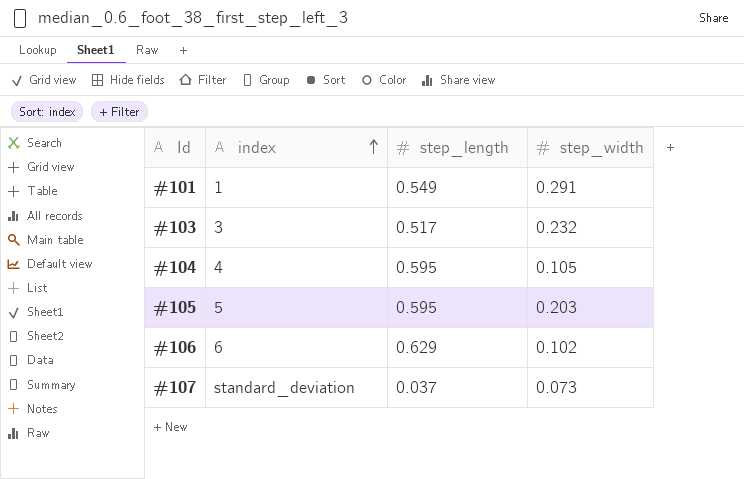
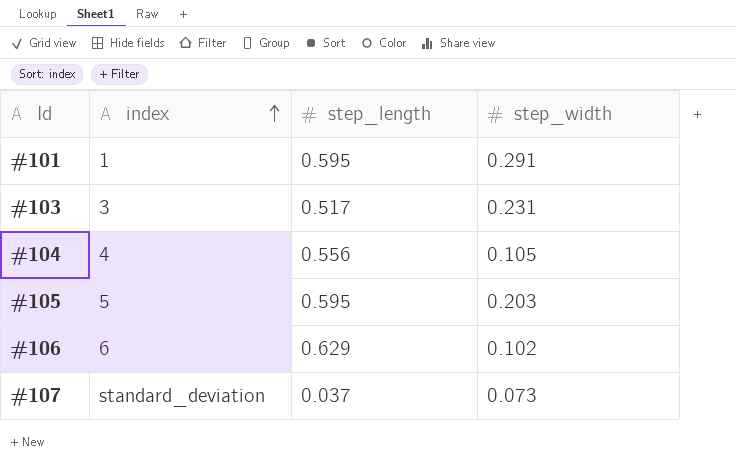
#101 | step_length: 0.549 -> 0.595
#103 | step_width: 0.232 -> 0.231
#104 | step_length: 0.595 -> 0.556

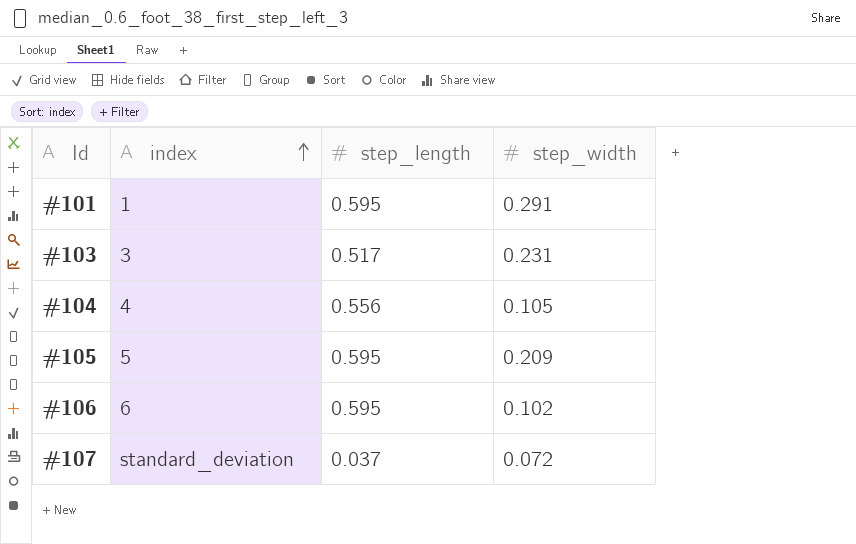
#105 | step_width: 0.203 -> 0.209
#106 | step_length: 0.629 -> 0.595
#107 | step_width: 0.073 -> 0.072

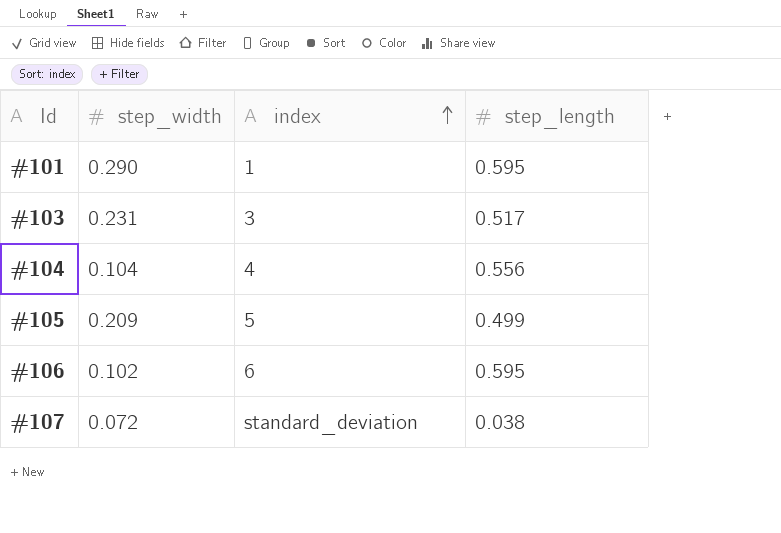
column step_width | position: 4 -> 2
#101 | step_width: 0.291 -> 0.290
#104 | step_width: 0.105 -> 0.104
#105 | step_length: 0.595 -> 0.499
#107 | step_length: 0.037 -> 0.038

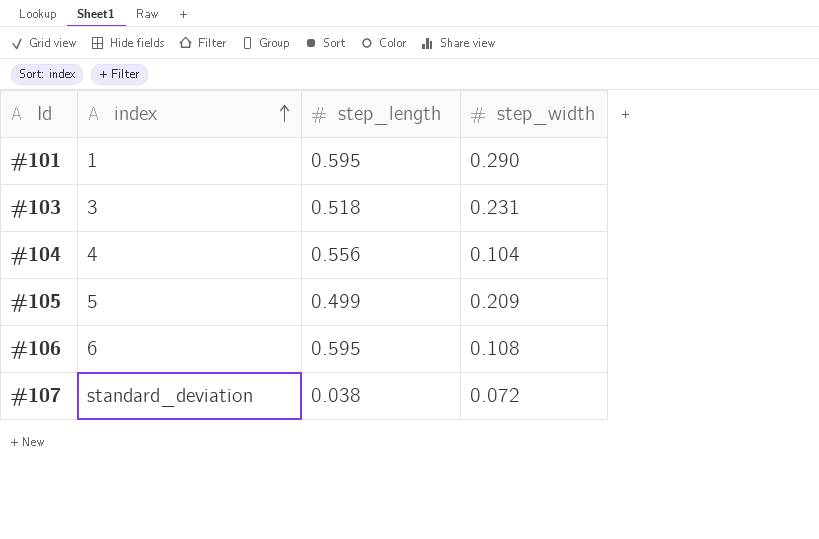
column step_width | position: 2 -> 4
#103 | step_length: 0.517 -> 0.518
#106 | step_width: 0.102 -> 0.108

